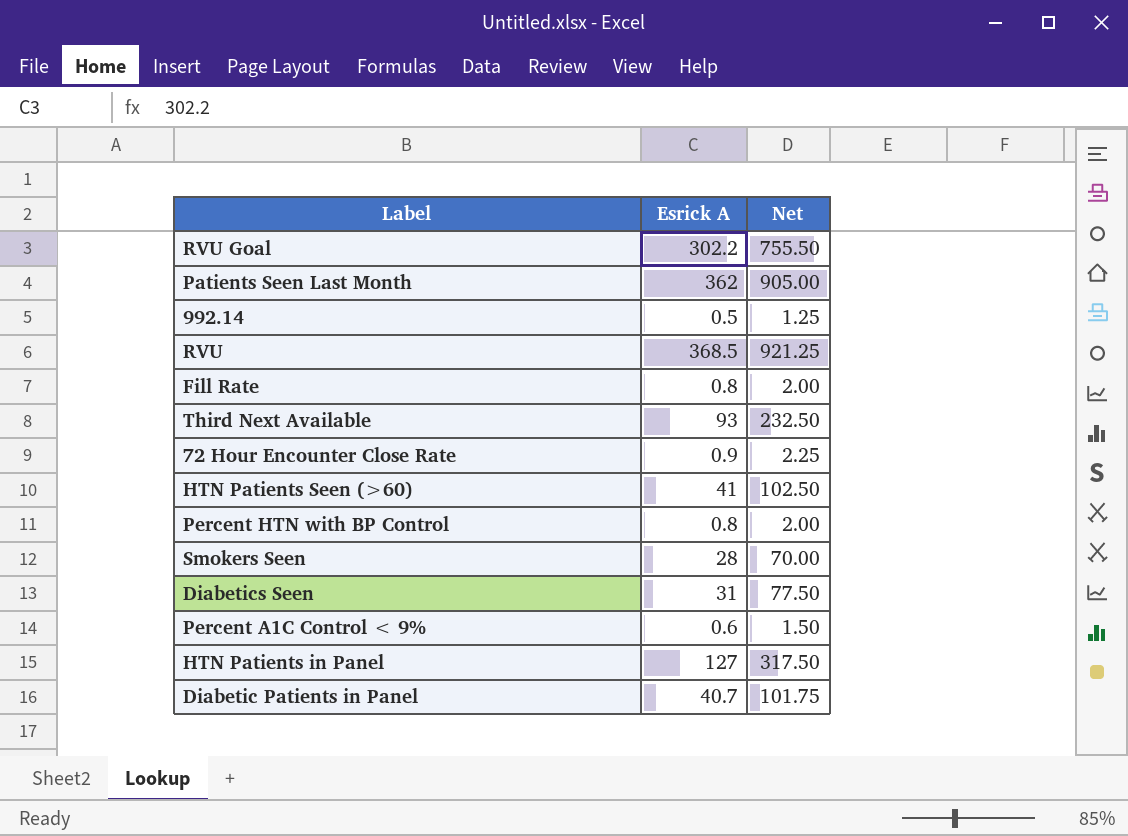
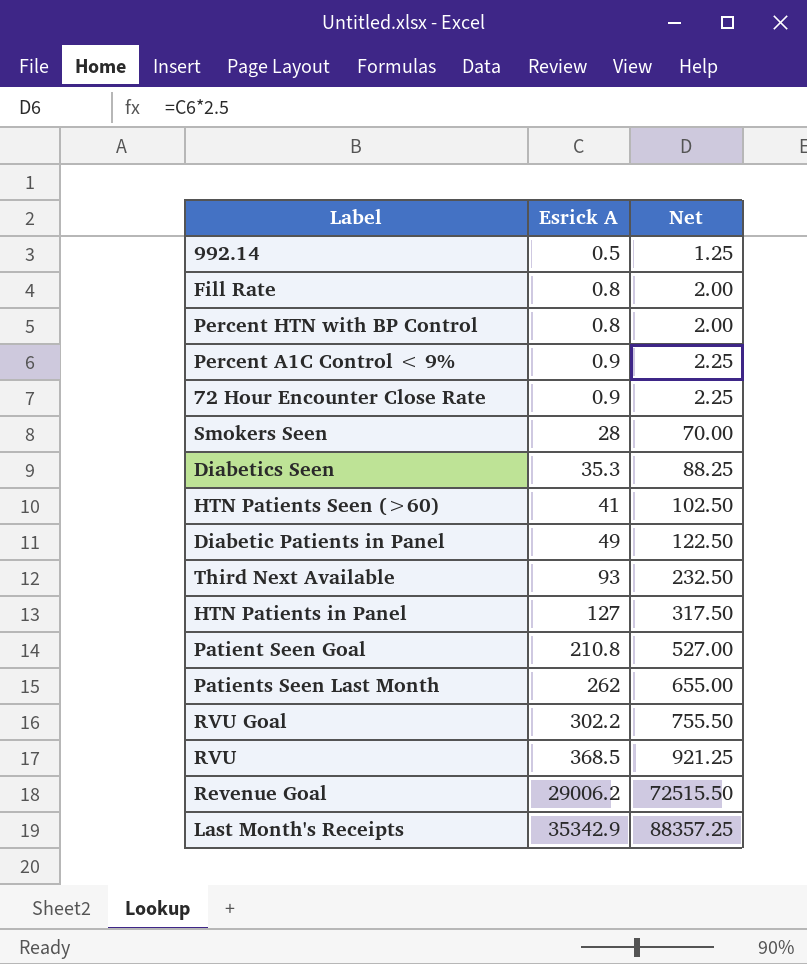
row order: none -> Esrick A ascending
Percent A1C Control < 9% | Esrick A: 0.6 -> 0.9
Percent A1C Control < 9% | Net: 1.50 -> 2.25
Diabetics Seen | Esrick A: 31 -> 35.3
Diabetics Seen | Net: 77.50 -> 88.25
Diabetic Patients in Panel | Esrick A: 40.7 -> 49
Diabetic Patients in Panel | Net: 101.75 -> 122.50
row Patient Seen Goal: none -> 210.8 | 527.00
Patients Seen Last Month | Esrick A: 362 -> 262
Patients Seen Last Month | Net: 905.00 -> 655.00
row Revenue Goal: none -> 29006.2 | 72515.50
row Last Month's Receipts: none -> 35342.9 | 88357.25

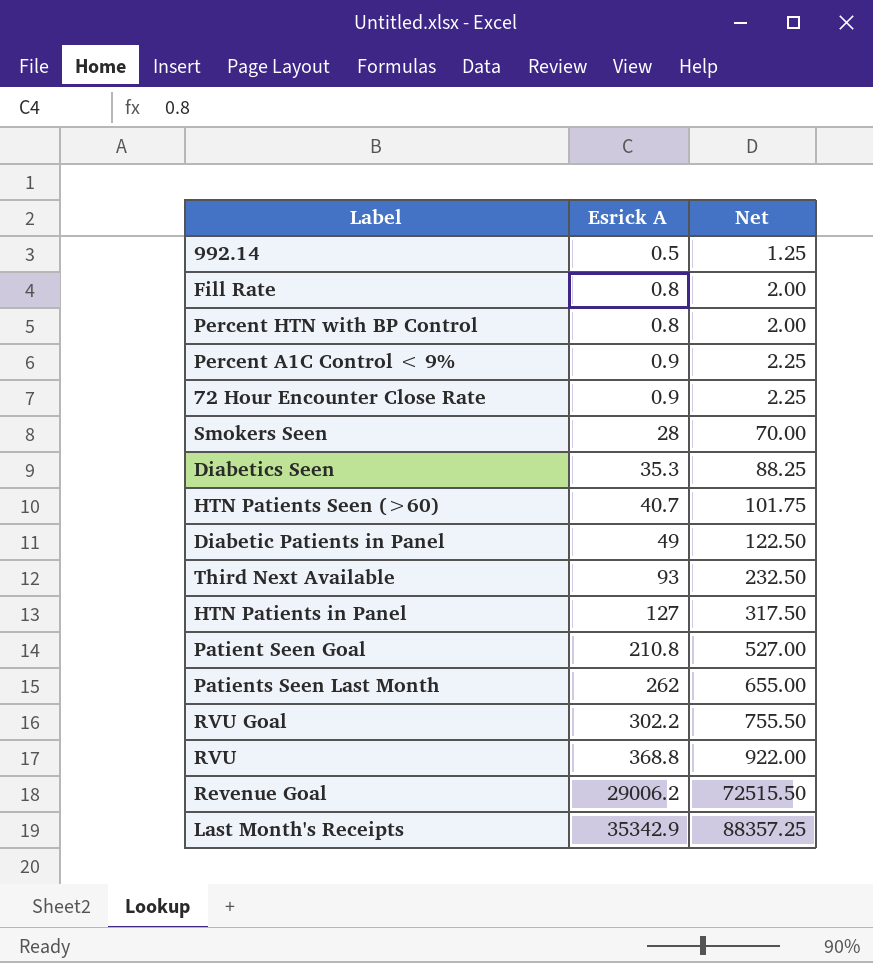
HTN Patients Seen (>60) | Esrick A: 41 -> 40.7
HTN Patients Seen (>60) | Net: 102.50 -> 101.75
RVU | Esrick A: 368.5 -> 368.8
RVU | Net: 921.25 -> 922.00

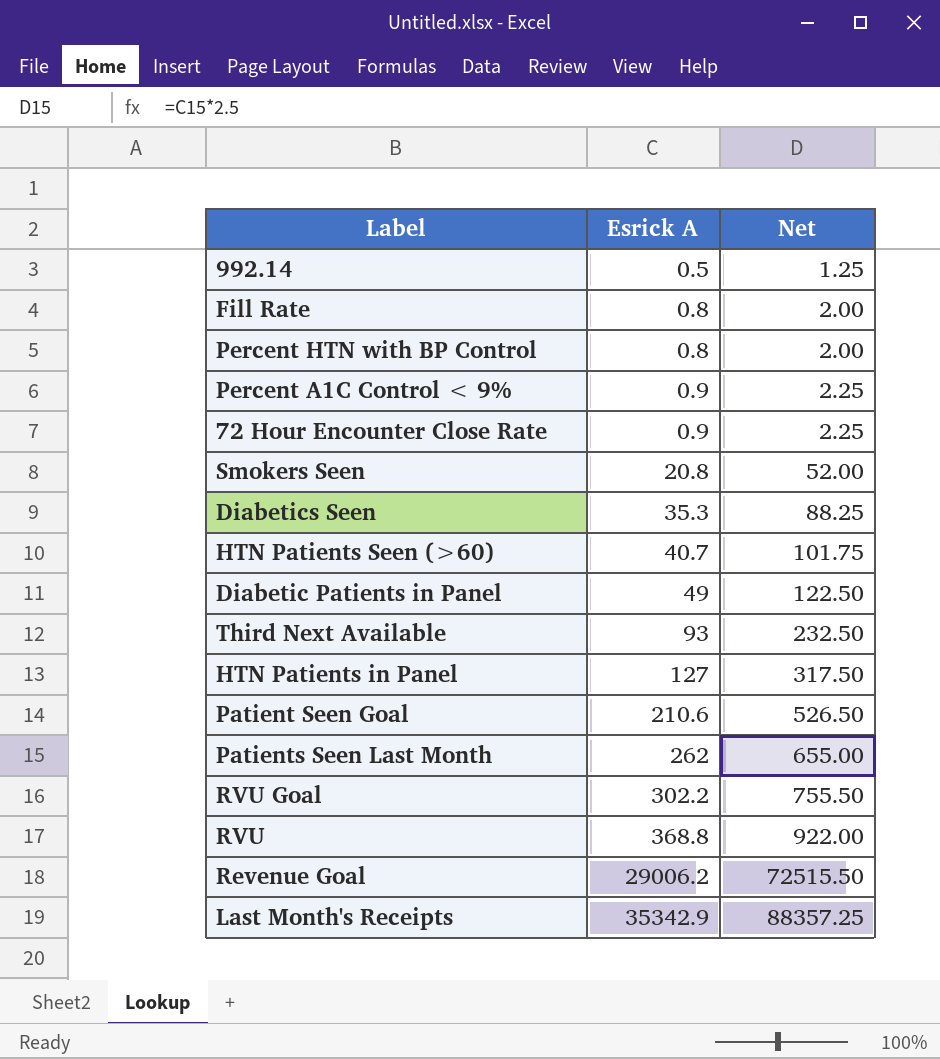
Smokers Seen | Esrick A: 28 -> 20.8
Smokers Seen | Net: 70.00 -> 52.00
Patient Seen Goal | Esrick A: 210.8 -> 210.6
Patient Seen Goal | Net: 527.00 -> 526.50

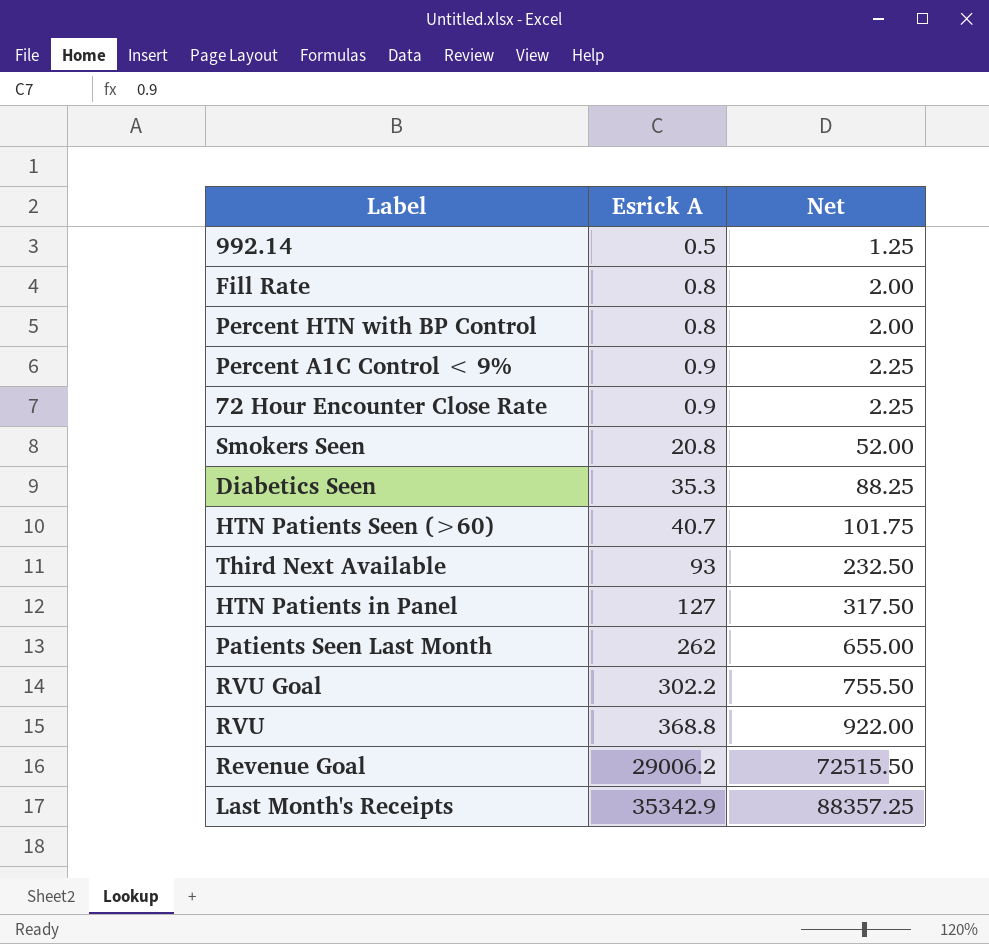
row Diabetic Patients in Panel: 49 | 122.50 -> none
row Patient Seen Goal: 210.6 | 526.50 -> none

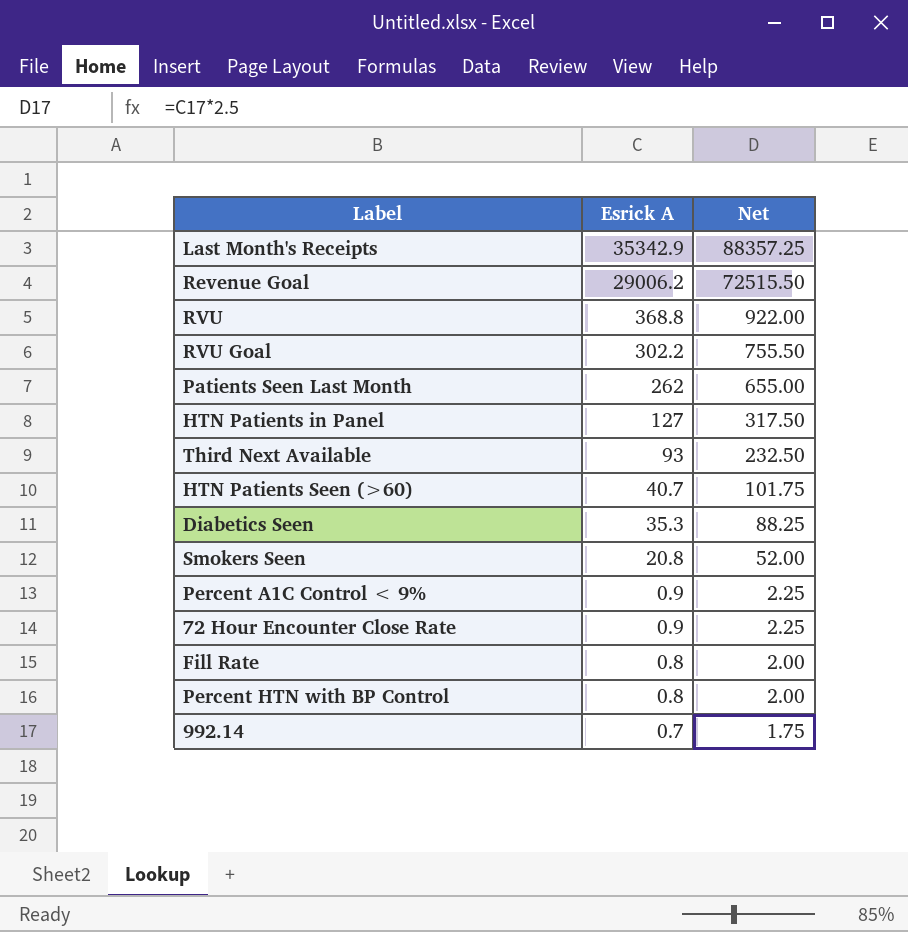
row order: Esrick A ascending -> Esrick A descending
992.14 | Esrick A: 0.5 -> 0.7
992.14 | Net: 1.25 -> 1.75

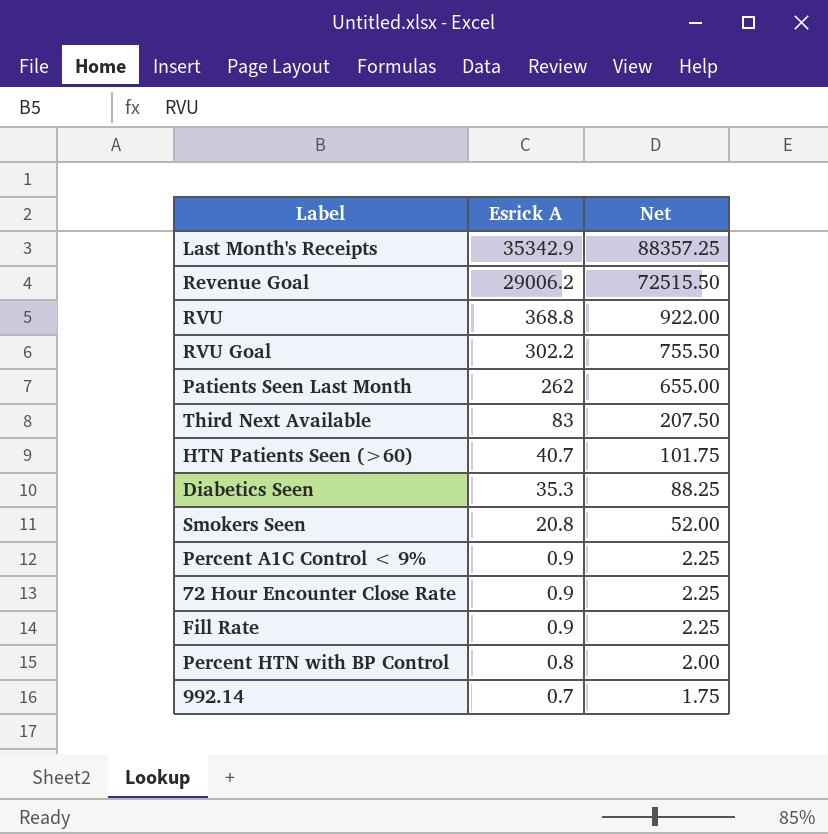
row HTN Patients in Panel: 127 | 317.50 -> none
Third Next Available | Esrick A: 93 -> 83
Third Next Available | Net: 232.50 -> 207.50
Fill Rate | Esrick A: 0.8 -> 0.9
Fill Rate | Net: 2.00 -> 2.25

